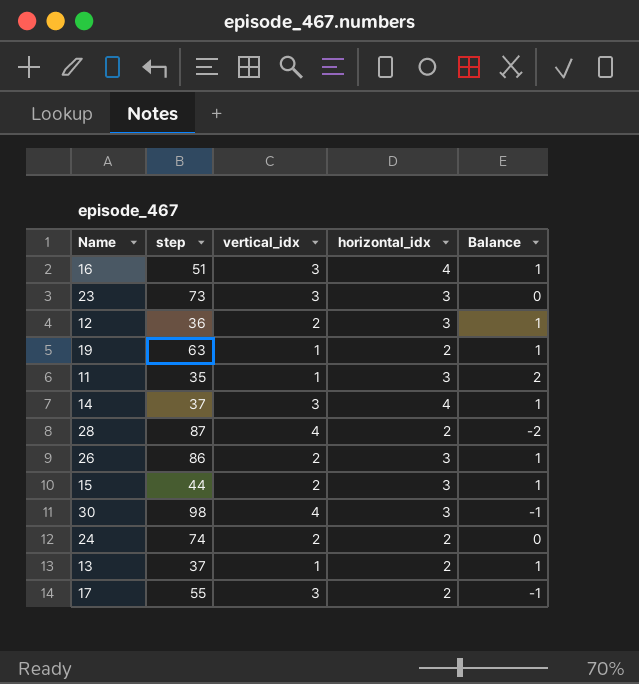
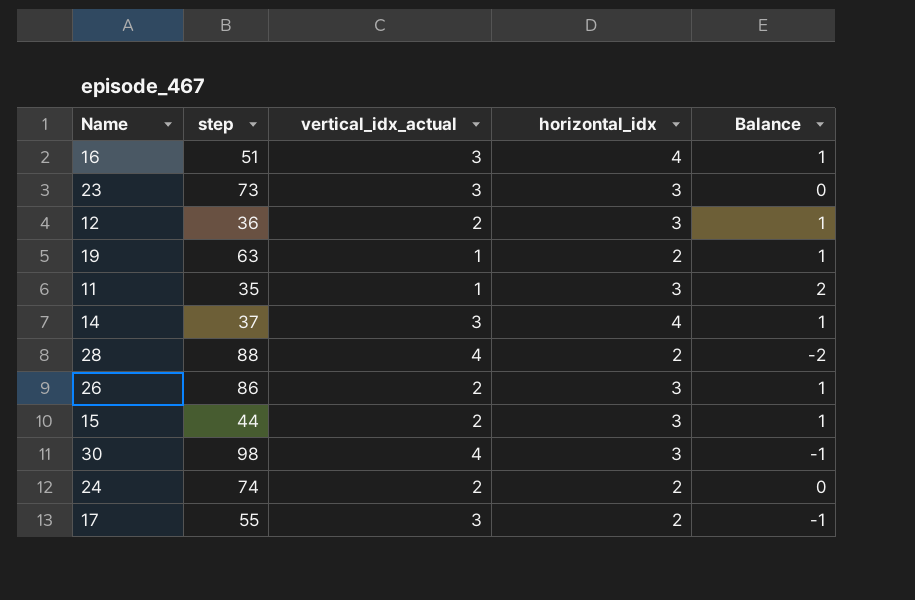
column name: vertical_idx -> vertical_idx_actual
row 13: 37 | 1 | 2 | 1 -> none
28 | step: 87 -> 88

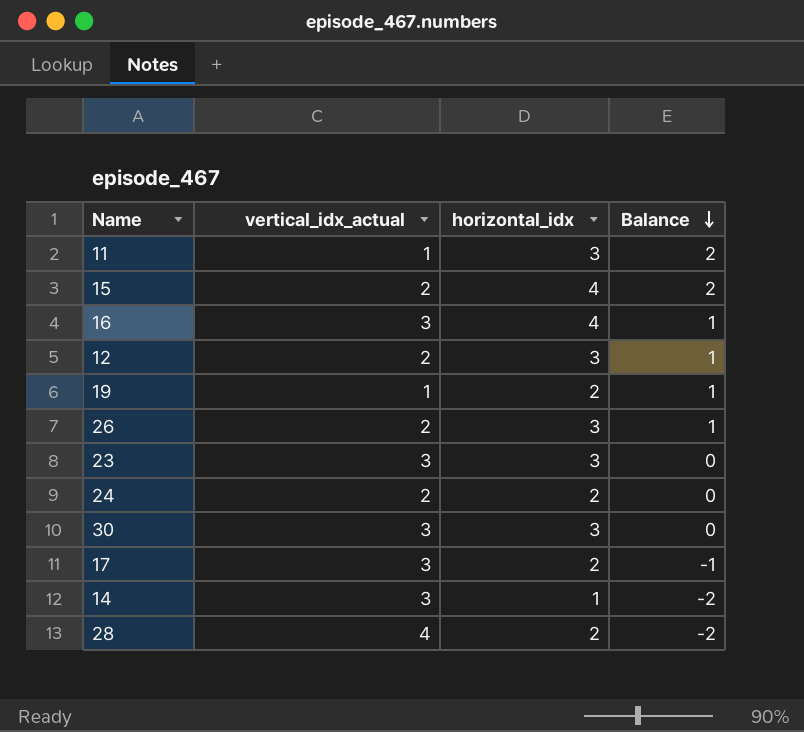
row order: none -> Balance descending
column step | position: 2 -> none
15 | horizontal_idx: 3 -> 4
15 | Balance: 1 -> 2
30 | vertical_idx_actual: 4 -> 3
30 | Balance: -1 -> 0
14 | horizontal_idx: 4 -> 1
14 | Balance: 1 -> -2

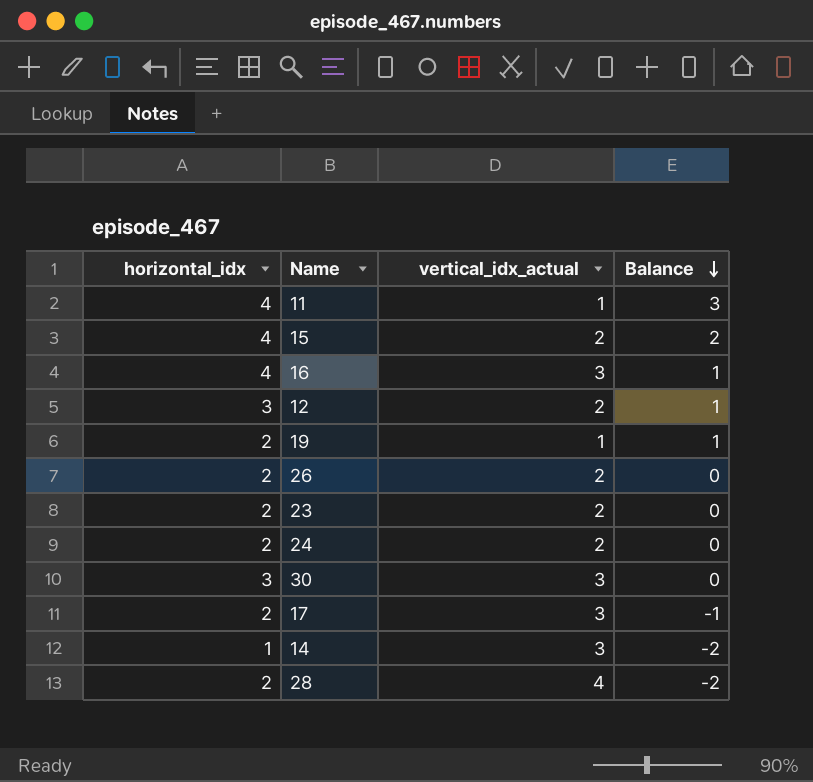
column horizontal_idx | position: 3 -> 1
11 | horizontal_idx: 3 -> 4
11 | Balance: 2 -> 3
26 | horizontal_idx: 3 -> 2
26 | Balance: 1 -> 0
23 | horizontal_idx: 3 -> 2
23 | vertical_idx_actual: 3 -> 2

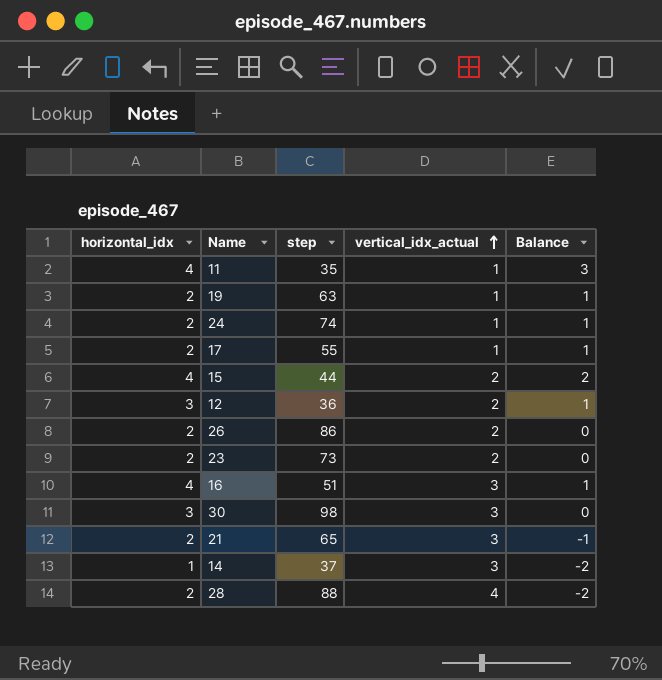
row order: Balance descending -> vertical_idx_actual ascending
column step | position: none -> 3
24 | vertical_idx_actual: 2 -> 1
24 | Balance: 0 -> 1
17 | vertical_idx_actual: 3 -> 1
17 | Balance: -1 -> 1
row 21: none -> 2 | 65 | 3 | -1

